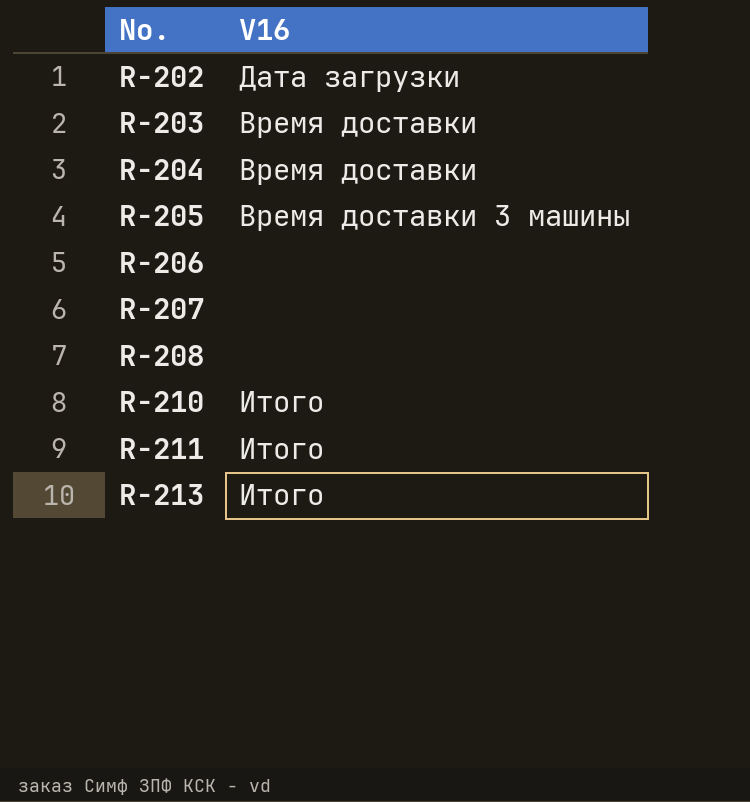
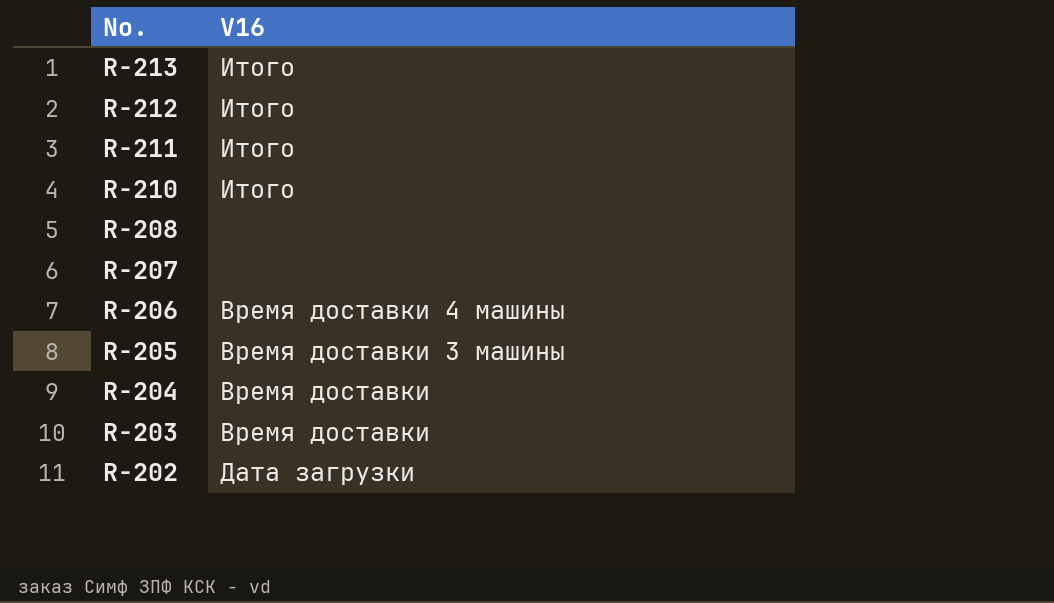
row order: No. ascending -> No. descending
row R-212: none -> Итого
R-206 | V16: none -> Время доставки 4 машины

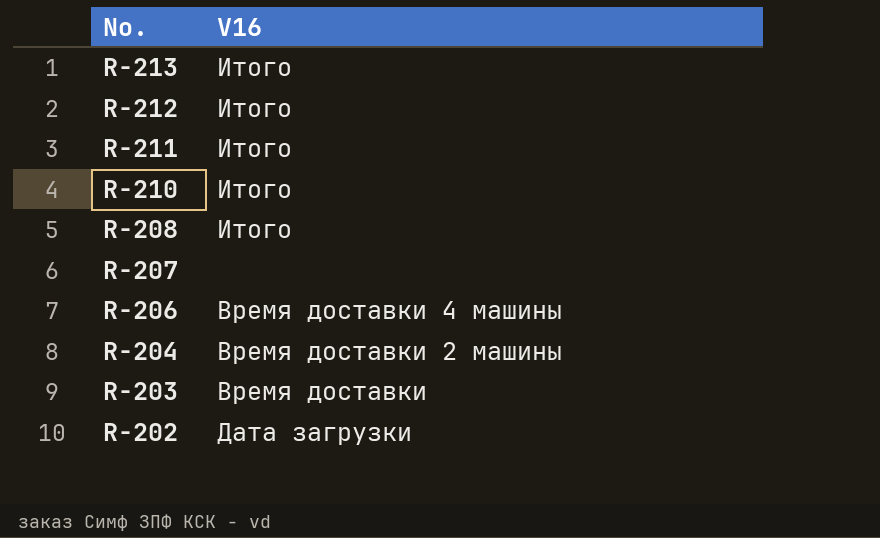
row R-205: Время доставки 3 машины -> none
R-208 | V16: none -> Итого
R-204 | V16: Время доставки -> Время доставки 2 машины

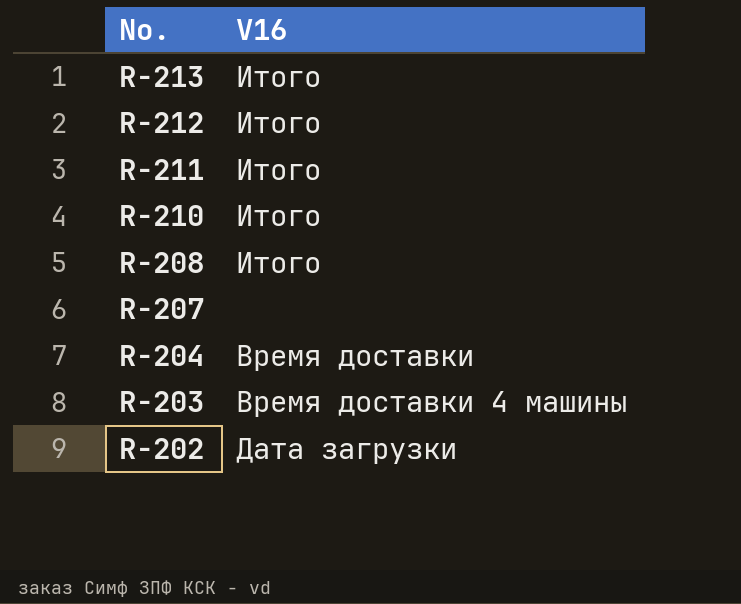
row R-206: Время доставки 4 машины -> none
R-204 | V16: Время доставки 2 машины -> Время доставки
R-203 | V16: Время доставки -> Время доставки 4 машины

